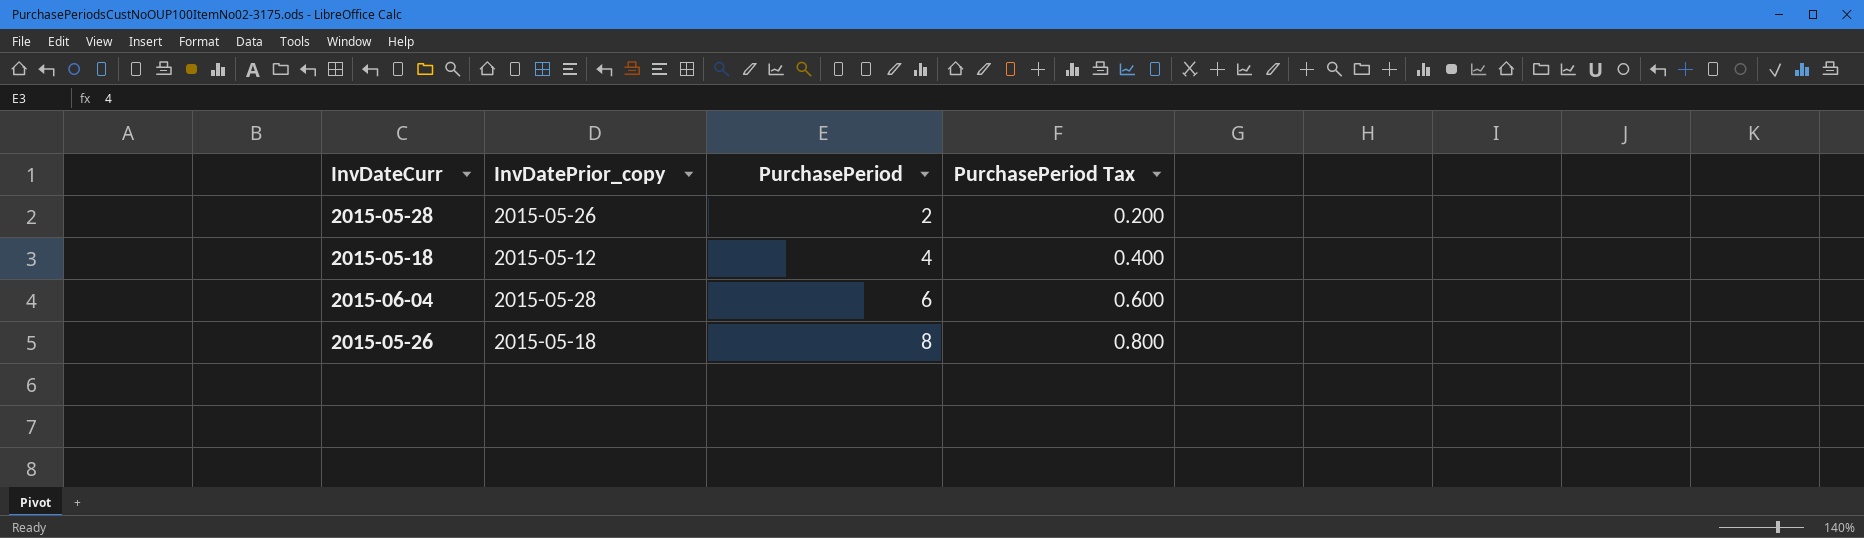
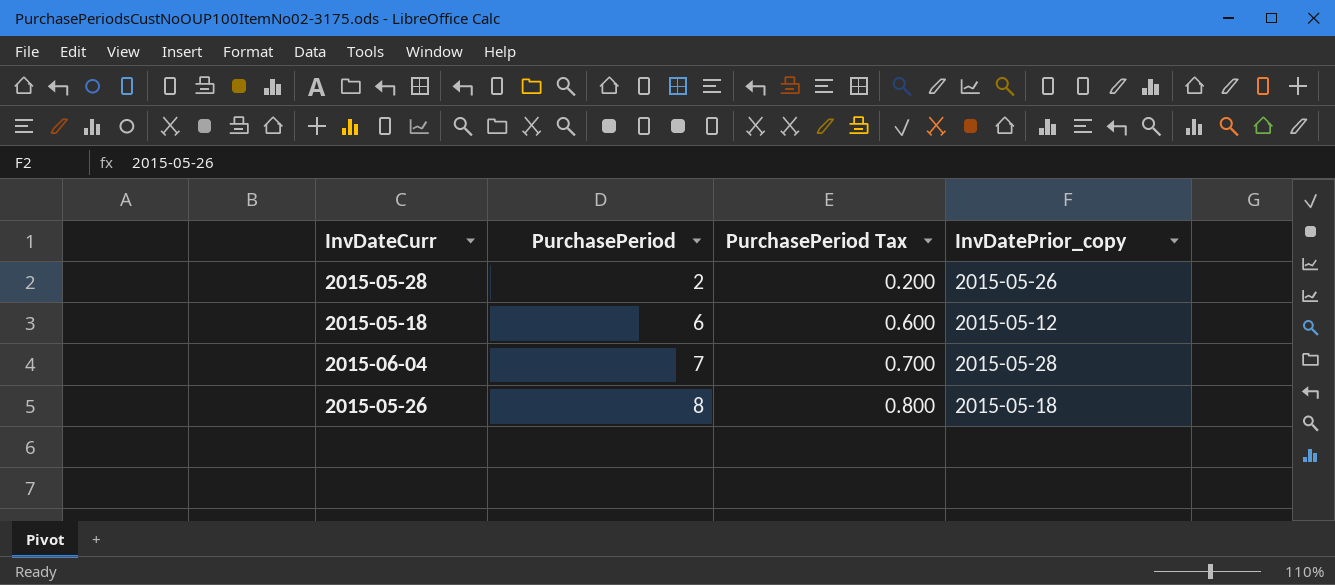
column InvDatePrior_copy | position: 2 -> 4
2015-05-18 | PurchasePeriod: 4 -> 6
2015-05-18 | PurchasePeriod Tax: 0.400 -> 0.600
2015-06-04 | PurchasePeriod: 6 -> 7
2015-06-04 | PurchasePeriod Tax: 0.600 -> 0.700

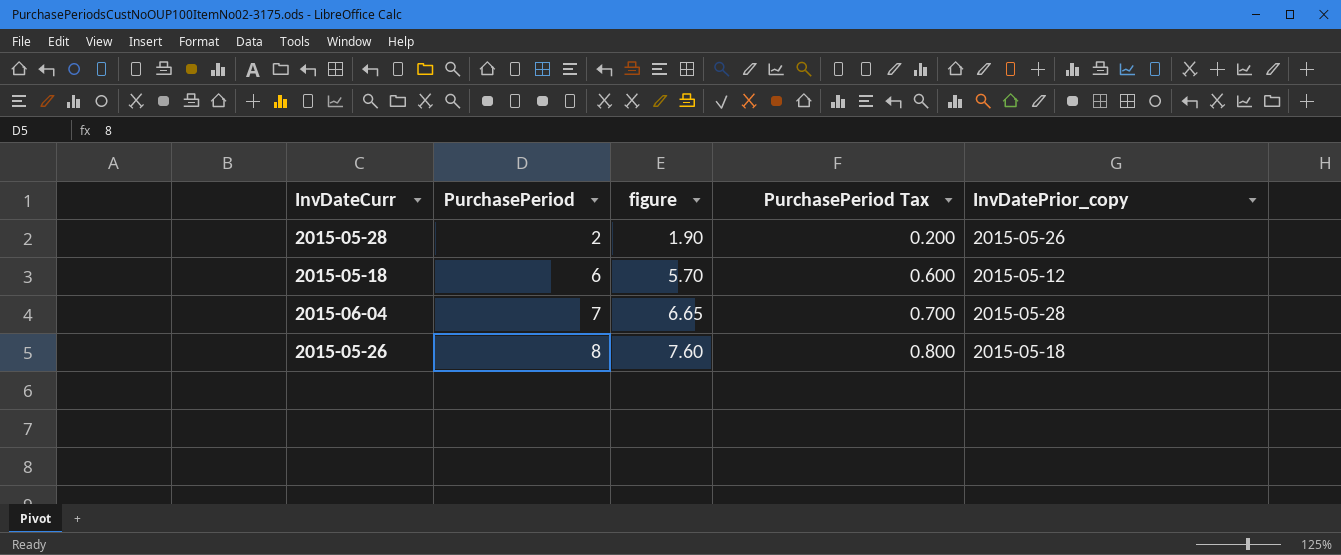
column figure | formula: none -> [PurchasePeriod] * 0.95

